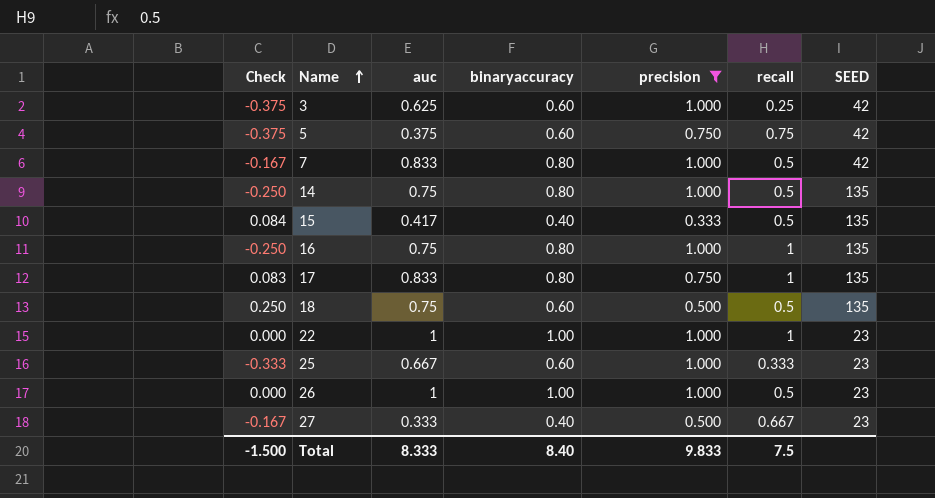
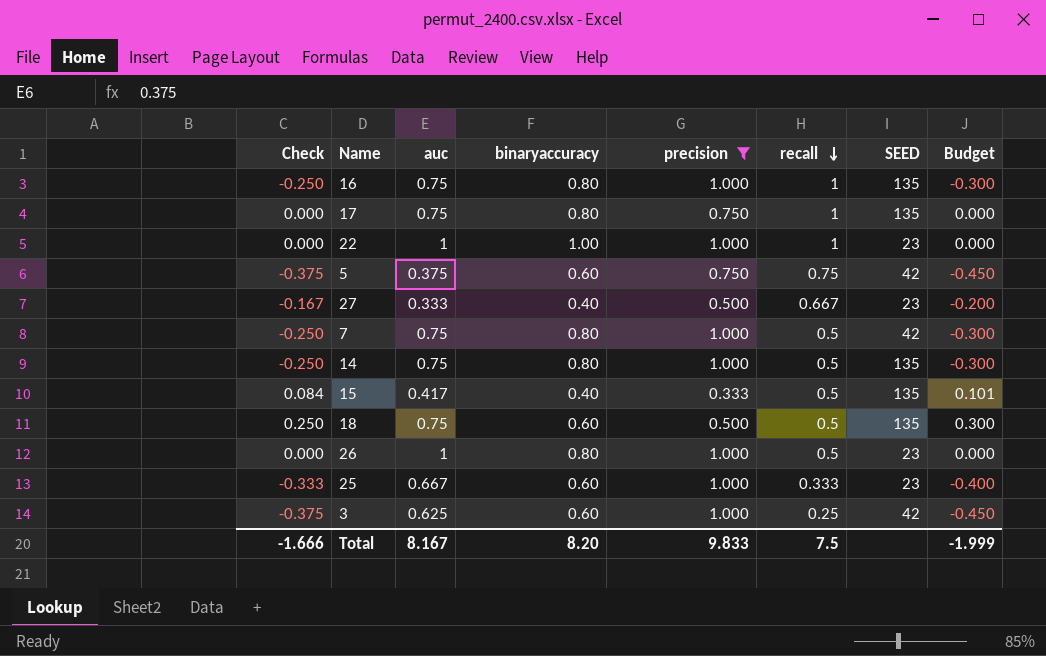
row order: Name ascending -> recall descending
column Budget | formula: none -> [Check] * 1.2
17 | Check: 0.083 -> 0.000
17 | auc: 0.833 -> 0.75
7 | Check: -0.167 -> -0.250
7 | auc: 0.833 -> 0.75
26 | binaryaccuracy: 1.00 -> 0.80
Total | Check: -1.500 -> -1.666
Total | auc: 8.333 -> 8.167
Total | binaryaccuracy: 8.40 -> 8.20

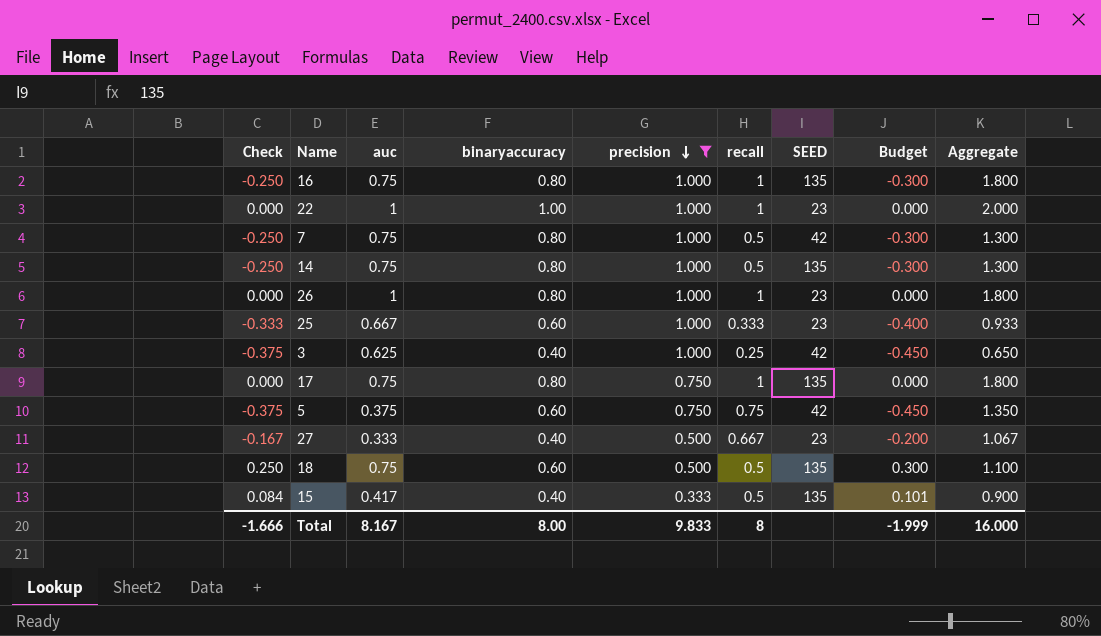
row order: recall descending -> precision descending
column Aggregate | formula: none -> [binaryaccuracy] + [recall]
26 | recall: 0.5 -> 1
3 | binaryaccuracy: 0.60 -> 0.40
Total | binaryaccuracy: 8.20 -> 8.00
Total | recall: 7.5 -> 8

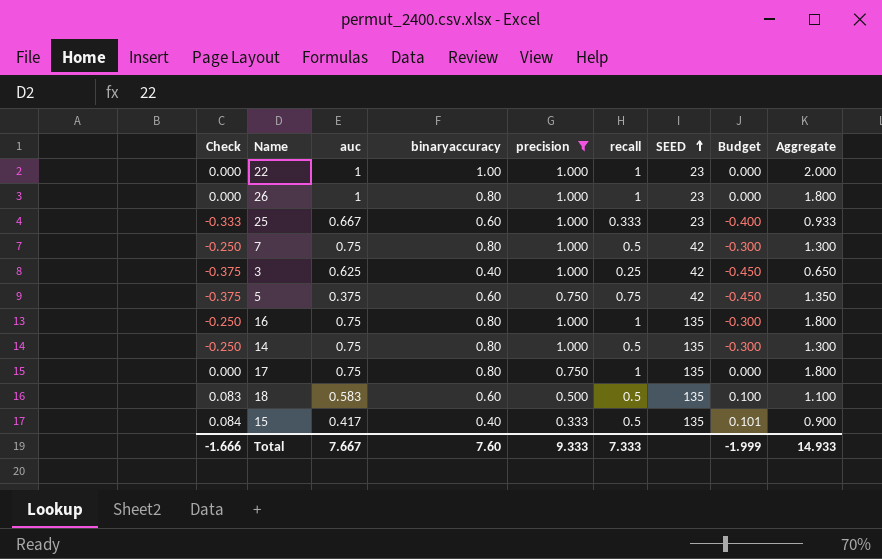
row order: precision descending -> SEED ascending
row 27: -0.167 | 0.333 | 0.40 | 0.500 | 0.667 | 23 | -0.200 | 1.067 -> none
18 | Check: 0.250 -> 0.083
18 | auc: 0.75 -> 0.583
18 | Budget: 0.300 -> 0.100
Total | auc: 8.167 -> 7.667
Total | binaryaccuracy: 8.00 -> 7.60
Total | precision: 9.833 -> 9.333
Total | recall: 8 -> 7.333
Total | Aggregate: 16.000 -> 14.933

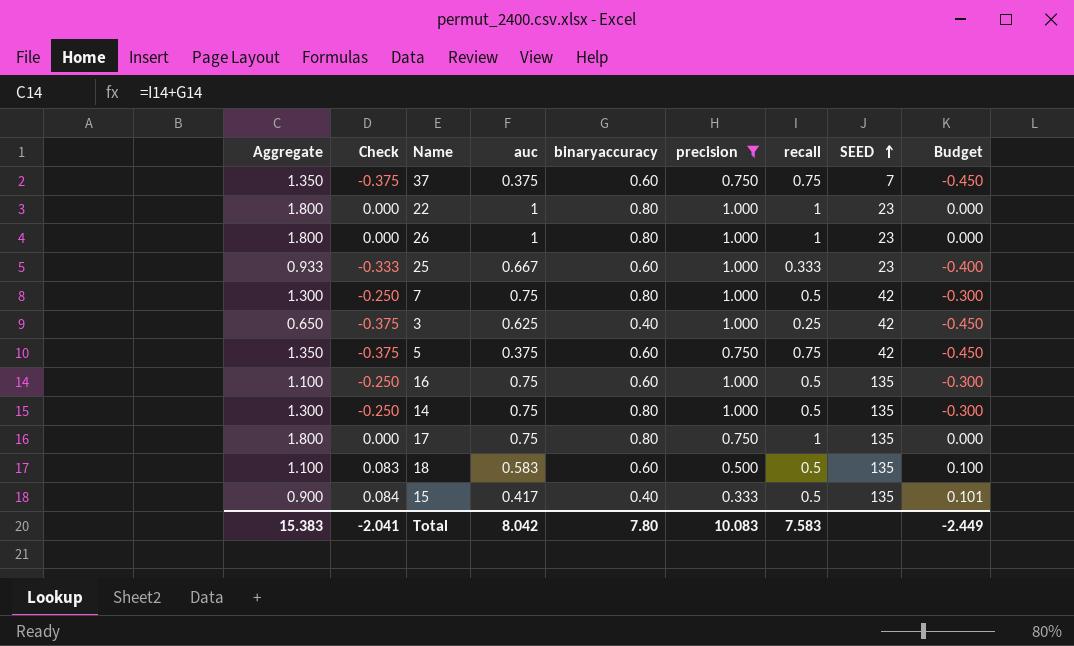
column Aggregate | position: 9 -> 1
row 37: none -> 1.350 | -0.375 | 0.375 | 0.60 | 0.750 | 0.75 | 7 | -0.450
22 | Aggregate: 2.000 -> 1.800
22 | binaryaccuracy: 1.00 -> 0.80
16 | Aggregate: 1.800 -> 1.100
16 | binaryaccuracy: 0.80 -> 0.60
16 | recall: 1 -> 0.5
Total | Aggregate: 14.933 -> 15.383
Total | Check: -1.666 -> -2.041
Total | auc: 7.667 -> 8.042
Total | binaryaccuracy: 7.60 -> 7.80
Total | precision: 9.333 -> 10.083
Total | recall: 7.333 -> 7.583
Total | Budget: -1.999 -> -2.449

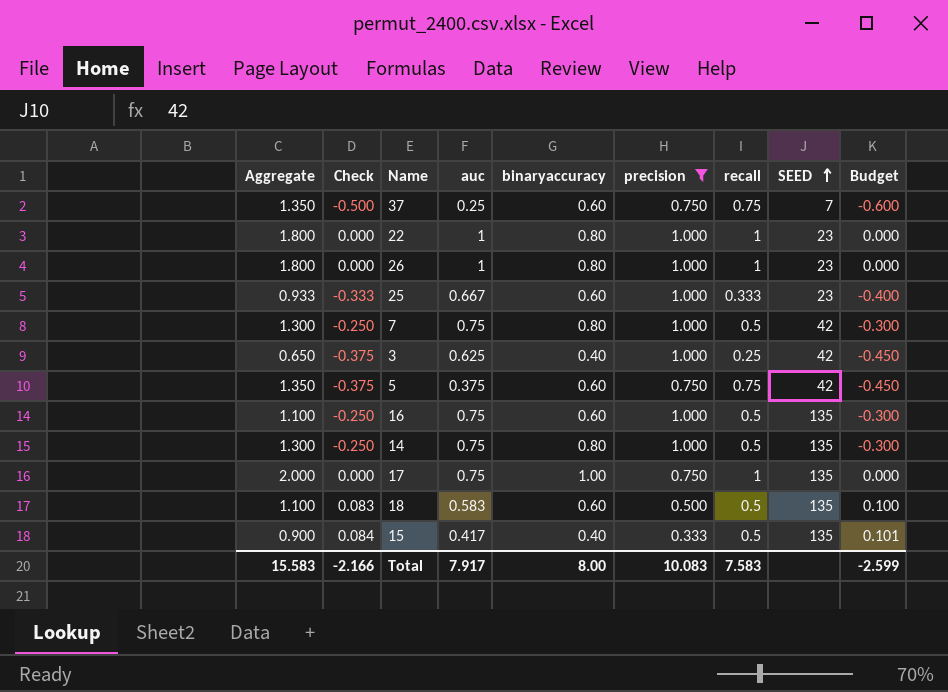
37 | Check: -0.375 -> -0.500
37 | auc: 0.375 -> 0.25
37 | Budget: -0.450 -> -0.600
17 | Aggregate: 1.800 -> 2.000
17 | binaryaccuracy: 0.80 -> 1.00
Total | Aggregate: 15.383 -> 15.583
Total | Check: -2.041 -> -2.166
Total | auc: 8.042 -> 7.917
Total | binaryaccuracy: 7.80 -> 8.00
Total | Budget: -2.449 -> -2.599

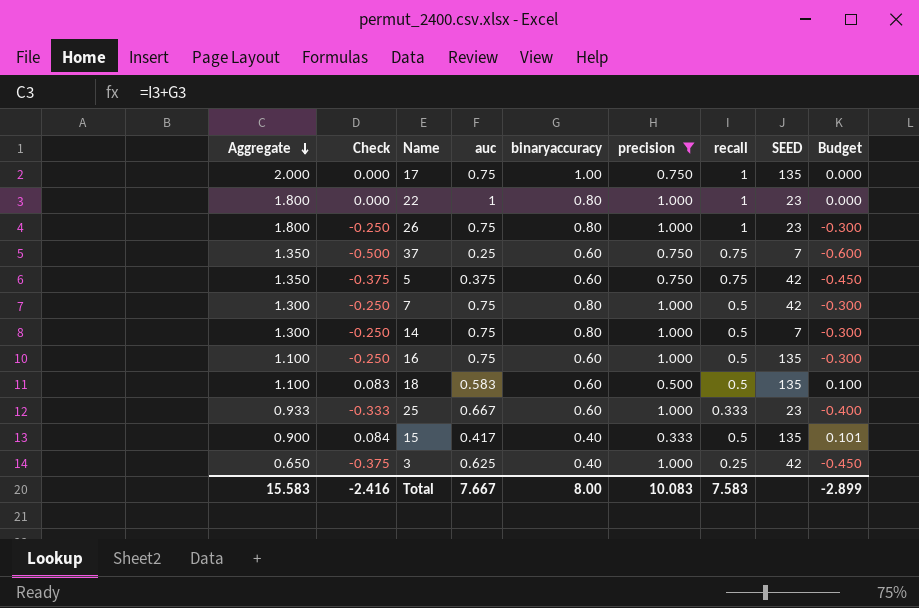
row order: SEED ascending -> Aggregate descending
26 | Check: 0.000 -> -0.250
26 | auc: 1 -> 0.75
26 | Budget: 0.000 -> -0.300
14 | SEED: 135 -> 7
Total | Check: -2.166 -> -2.416
Total | auc: 7.917 -> 7.667
Total | Budget: -2.599 -> -2.899

